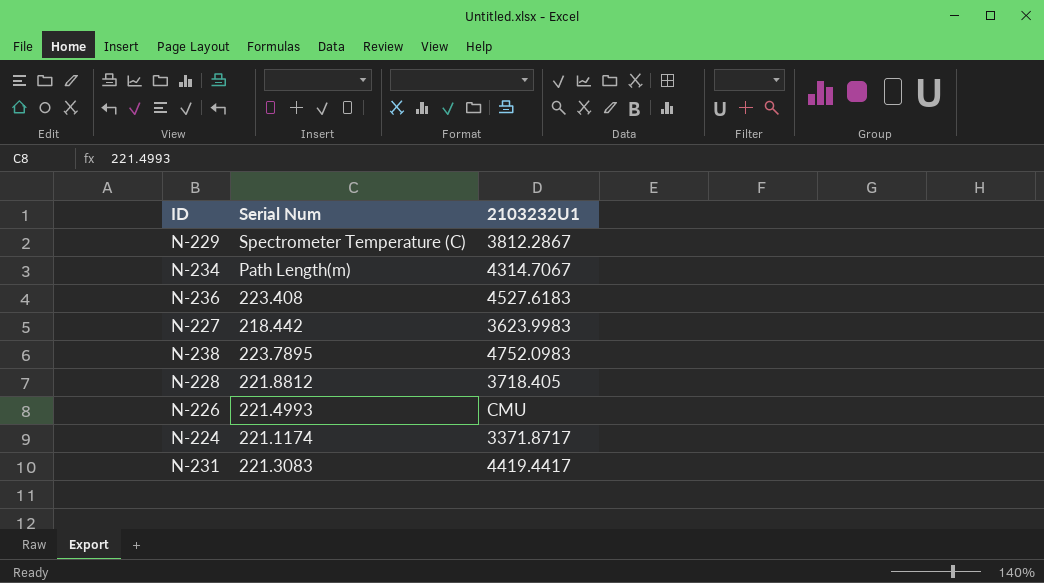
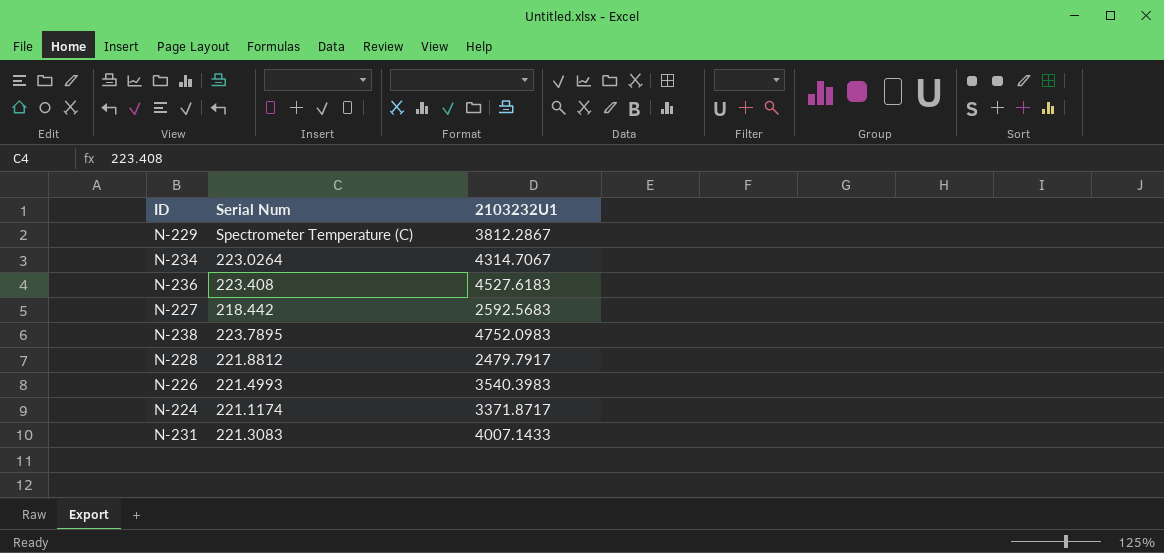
N-234 | Serial Num: Path Length(m) -> 223.0264
N-227 | 2103232U1: 3623.9983 -> 2592.5683
N-228 | 2103232U1: 3718.405 -> 2479.7917
N-226 | 2103232U1: CMU -> 3540.3983
N-231 | 2103232U1: 4419.4417 -> 4007.1433

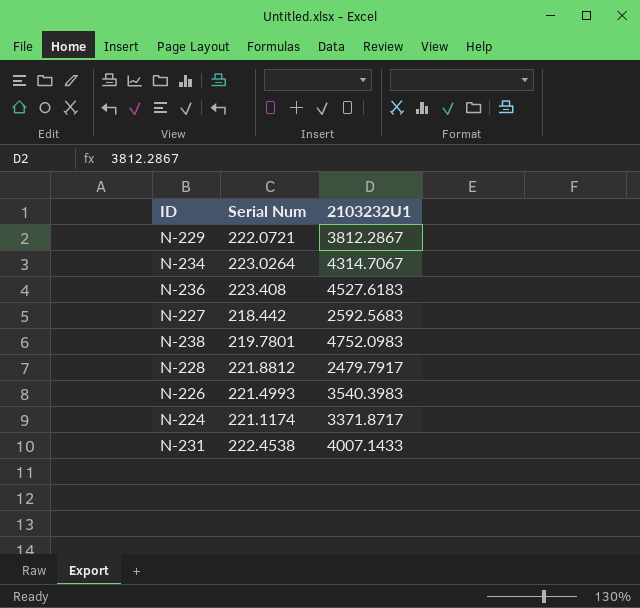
N-229 | Serial Num: Spectrometer Temperature (C) -> 222.0721
N-238 | Serial Num: 223.7895 -> 219.7801
N-231 | Serial Num: 221.3083 -> 222.4538

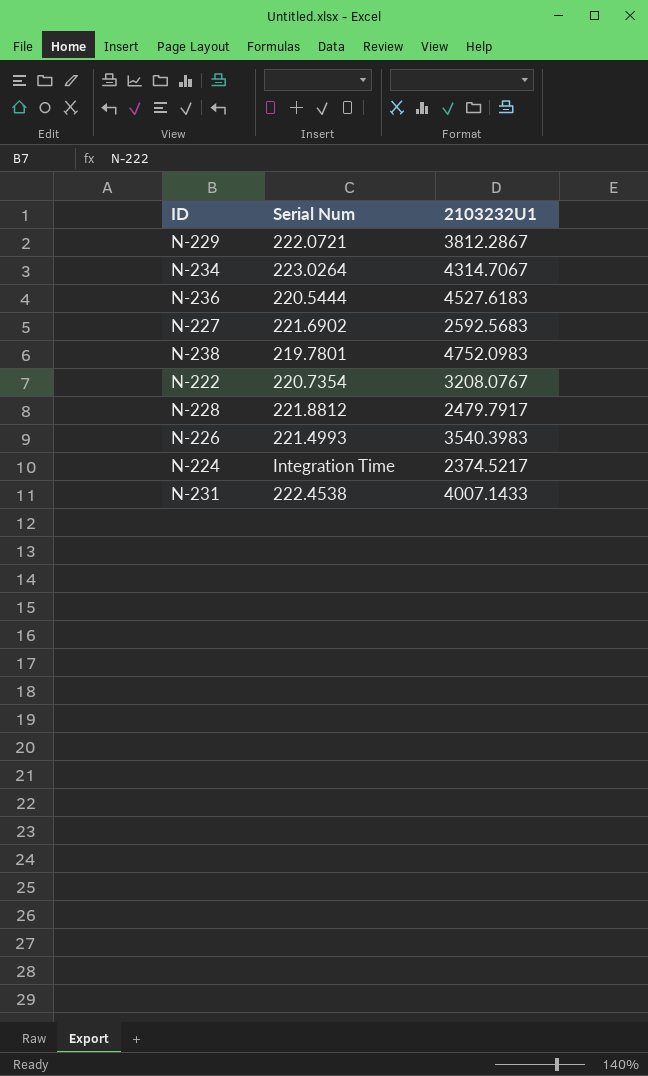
N-236 | Serial Num: 223.408 -> 220.5444
N-227 | Serial Num: 218.442 -> 221.6902
row N-222: none -> 220.7354 | 3208.0767
N-224 | Serial Num: 221.1174 -> Integration Time
N-224 | 2103232U1: 3371.8717 -> 2374.5217

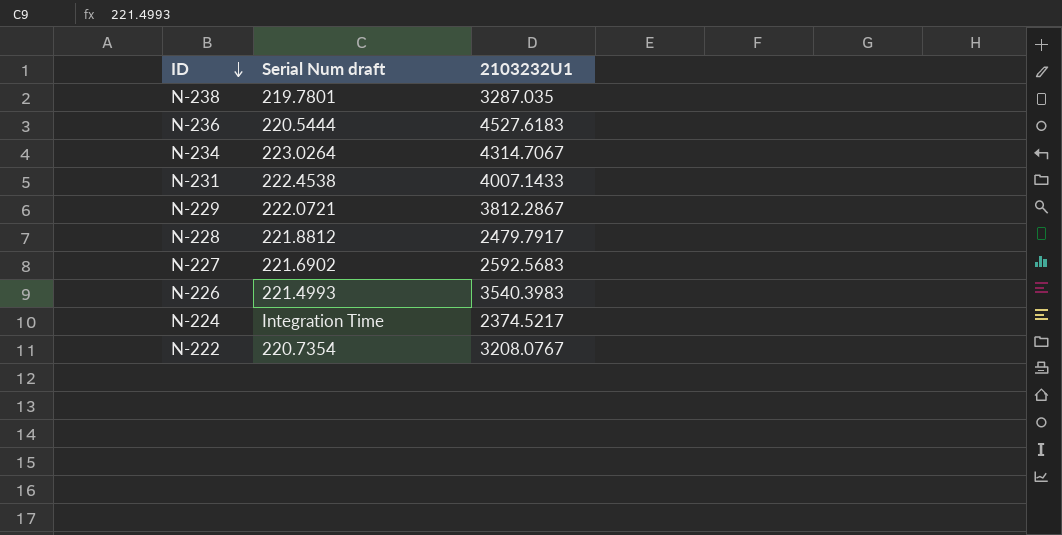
row order: none -> ID descending
column name: Serial Num -> Serial Num draft
N-238 | 2103232U1: 4752.0983 -> 3287.035

